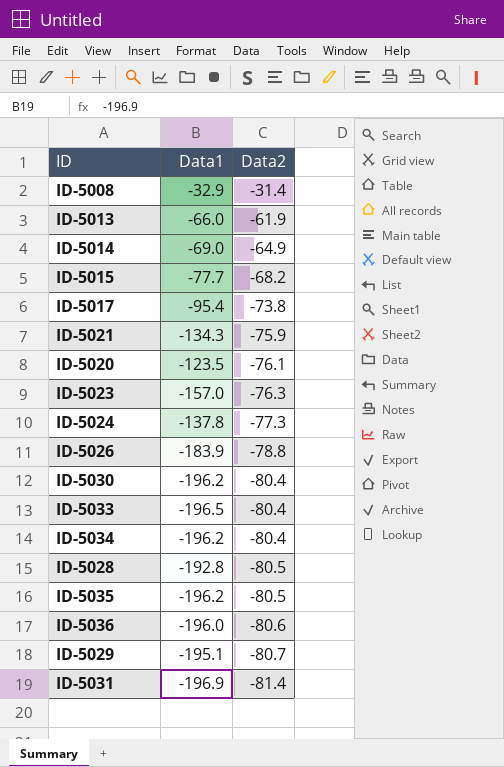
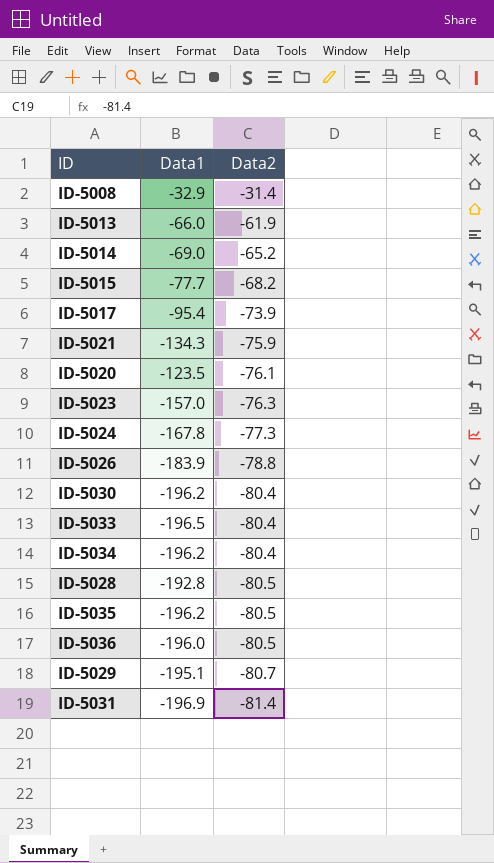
ID-5014 | Data2: -64.9 -> -65.2
ID-5017 | Data2: -73.8 -> -73.9
ID-5024 | Data1: -137.8 -> -167.8
ID-5036 | Data2: -80.6 -> -80.5

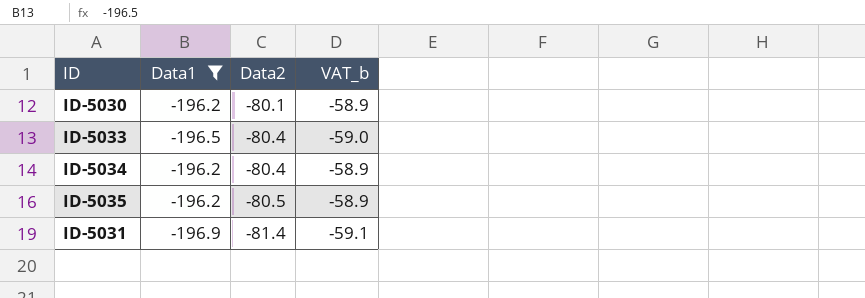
filter: none -> Data1 <= -196.2
column VAT_b | formula: none -> [Data1] * 0.3
ID-5030 | Data2: -80.4 -> -80.1

